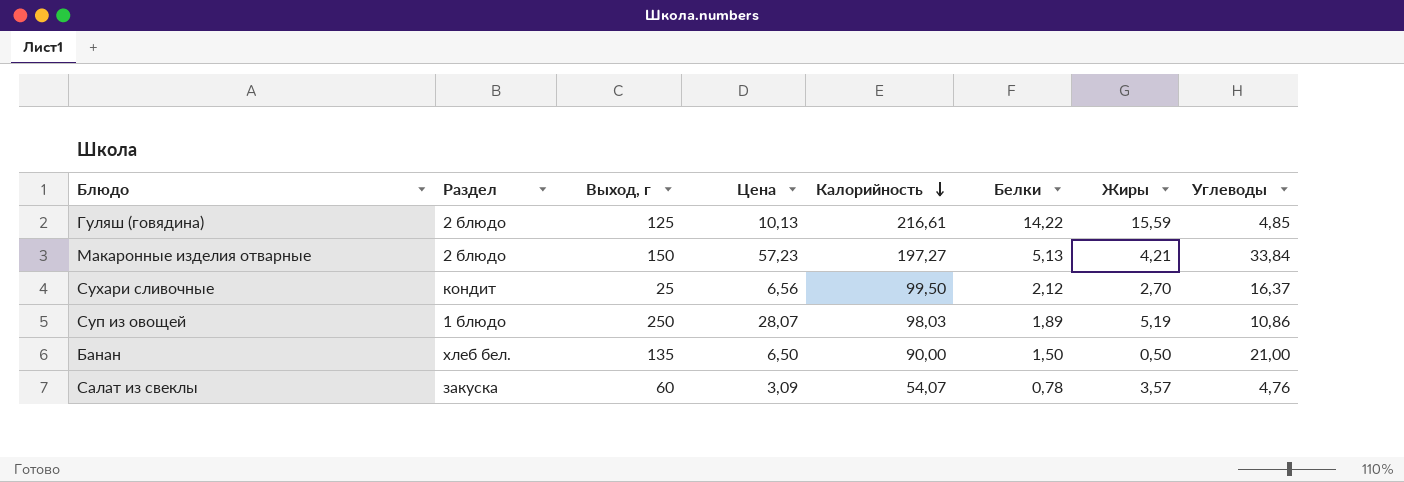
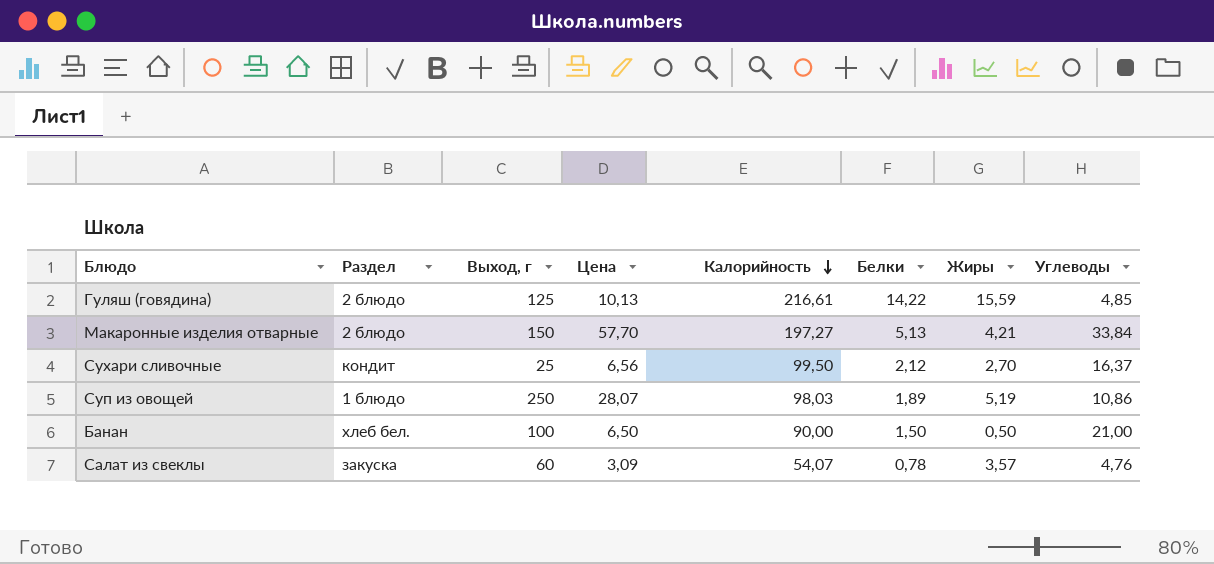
Макаронные изделия отварные | Цена: 57,23 -> 57,70
Банан | Выход, г: 135 -> 100

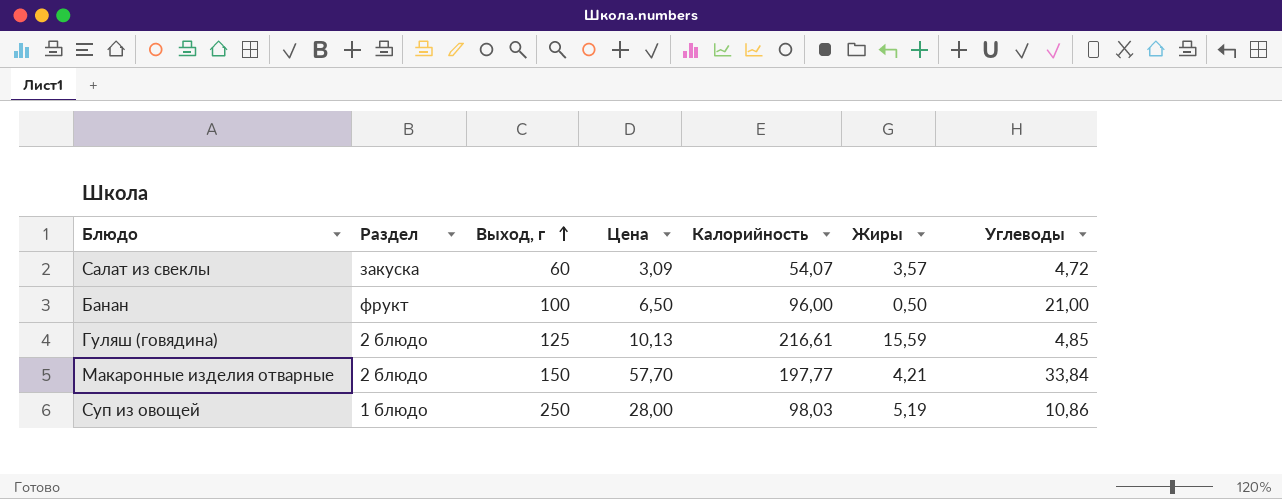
row order: Калорийность descending -> Выход, г ascending
column Белки | position: 6 -> none
row Сухари сливочные: кондит | 25 | 6,56 | 99,50 | 2,12 | 2,70 | 16,37 -> none
Салат из свеклы | Углеводы: 4,76 -> 4,72
Банан | Раздел: хлеб бел. -> фрукт
Банан | Калорийность: 90,00 -> 96,00
Макаронные изделия отварные | Калорийность: 197,27 -> 197,77
Суп из овощей | Цена: 28,07 -> 28,00

